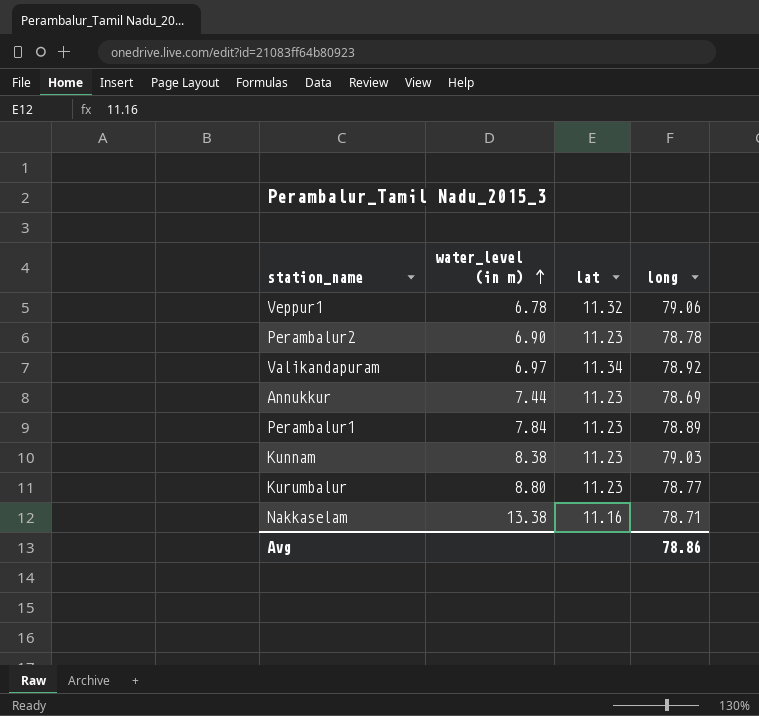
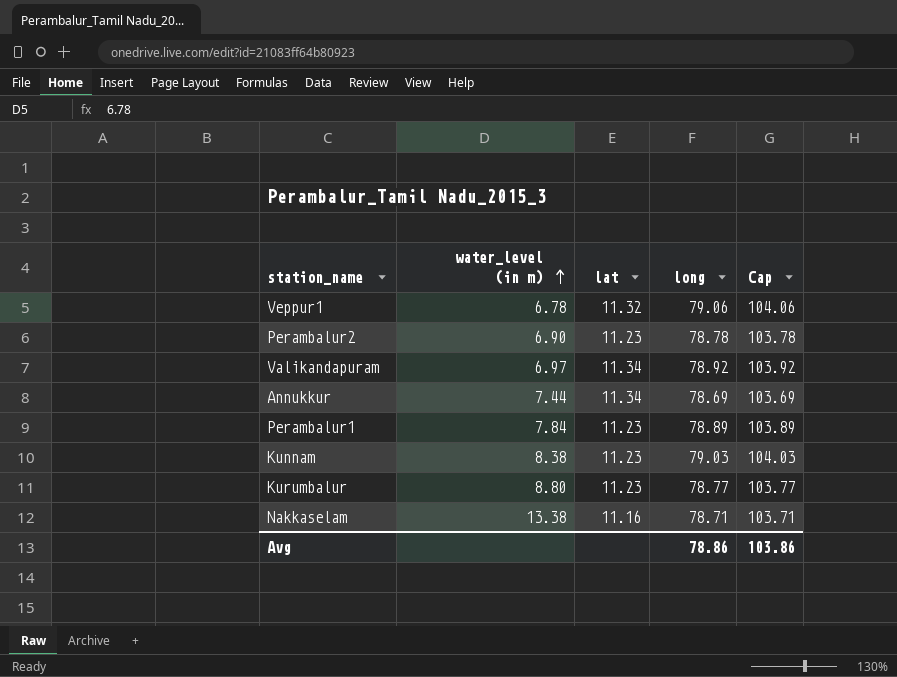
column Cap | formula: none -> [long] + 25
Annukkur | lat: 11.23 -> 11.34

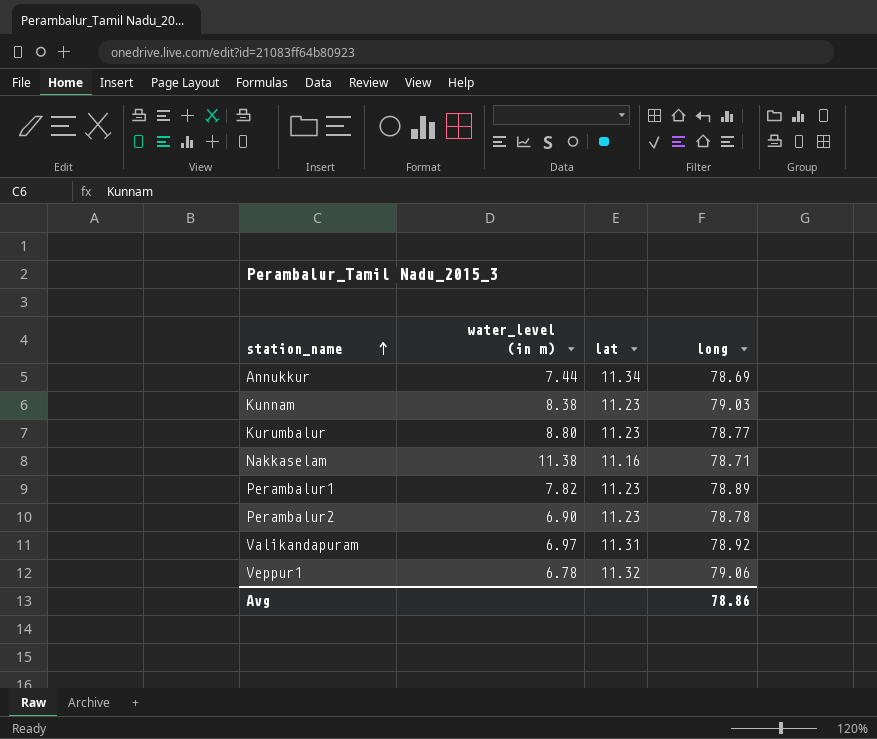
row order: water_level (in m) ascending -> station_name ascending
column Cap | formula: [long] + 25 -> none
Nakkaselam | water_level (in m): 13.38 -> 11.38
Perambalur1 | water_level (in m): 7.84 -> 7.82
Valikandapuram | lat: 11.34 -> 11.31

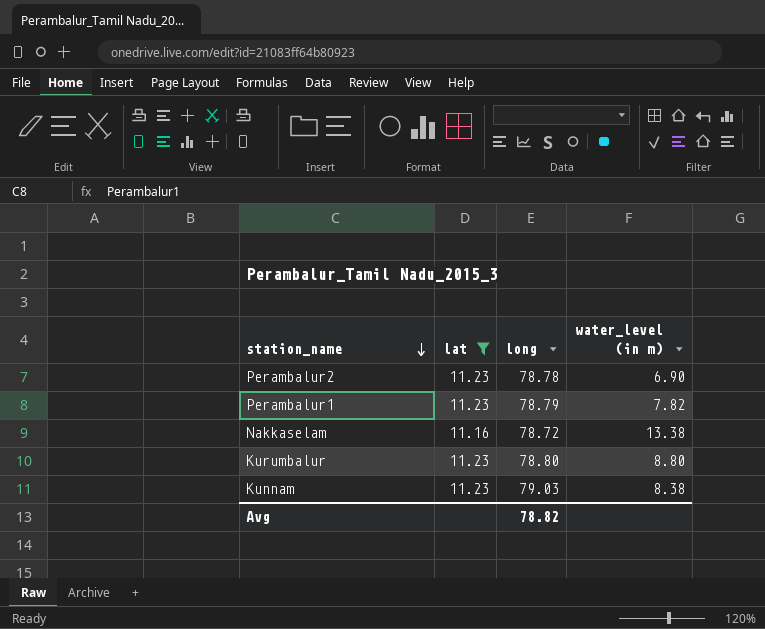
filter: none -> lat <= 11.23
row order: station_name ascending -> station_name descending
column water_level (in m) | position: 2 -> 4
Perambalur1 | long: 78.89 -> 78.79
Nakkaselam | long: 78.71 -> 78.72
Nakkaselam | water_level (in m): 11.38 -> 13.38
Kurumbalur | long: 78.77 -> 78.80
Avg | long: 78.86 -> 78.82

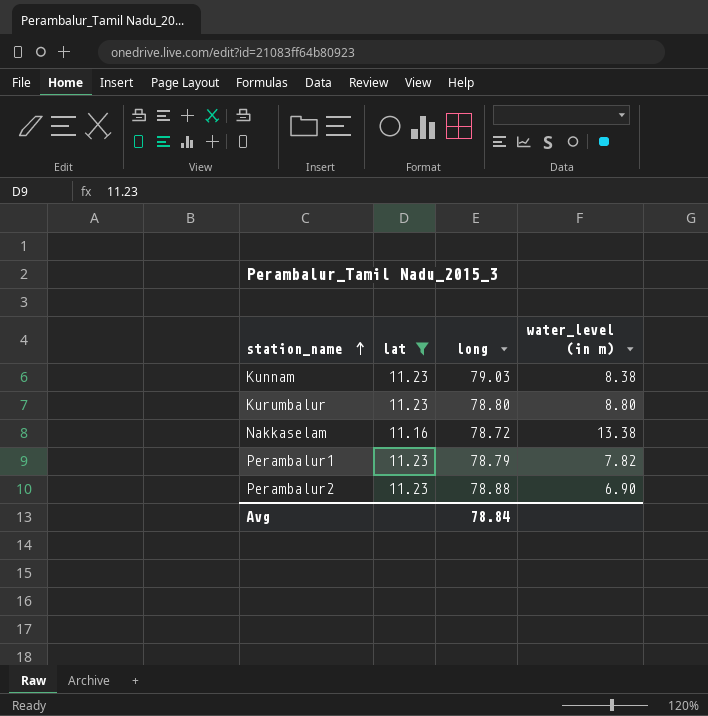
row order: station_name descending -> station_name ascending
Perambalur2 | long: 78.78 -> 78.88
Avg | long: 78.82 -> 78.84

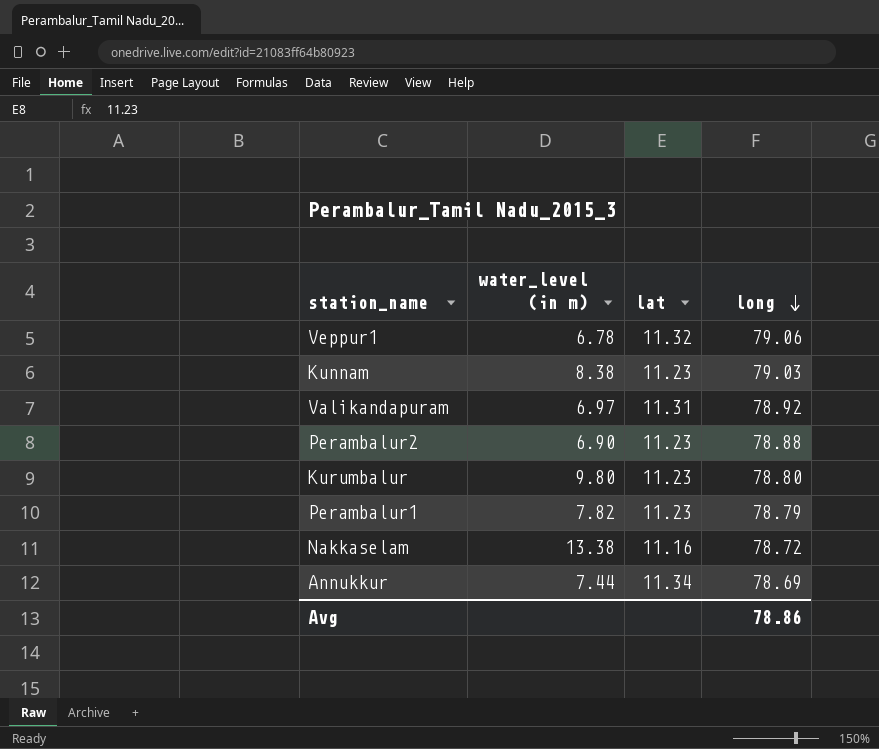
filter: lat <= 11.23 -> none
row order: station_name ascending -> long descending
column water_level (in m) | position: 4 -> 2
Kurumbalur | water_level (in m): 8.80 -> 9.80
Avg | long: 78.84 -> 78.86

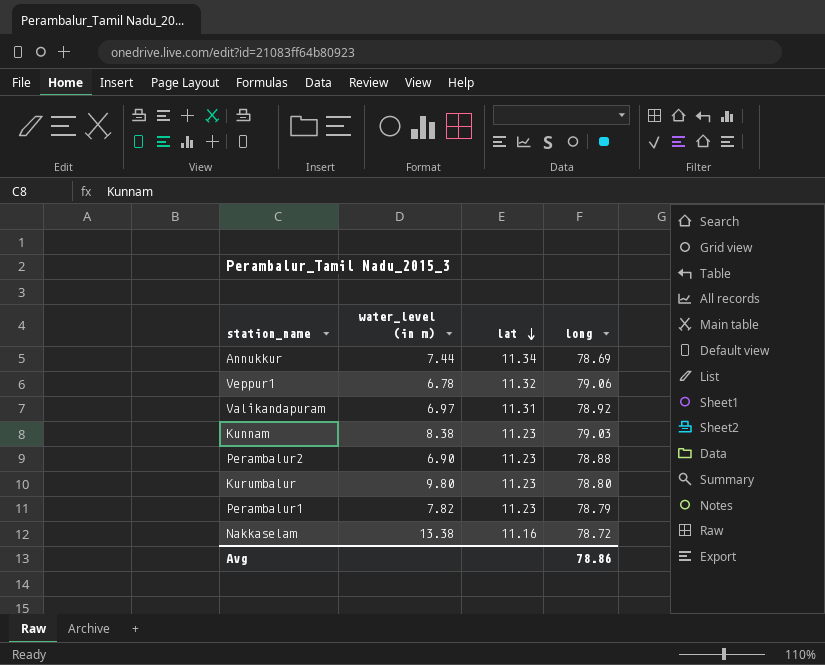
row order: long descending -> lat descending

